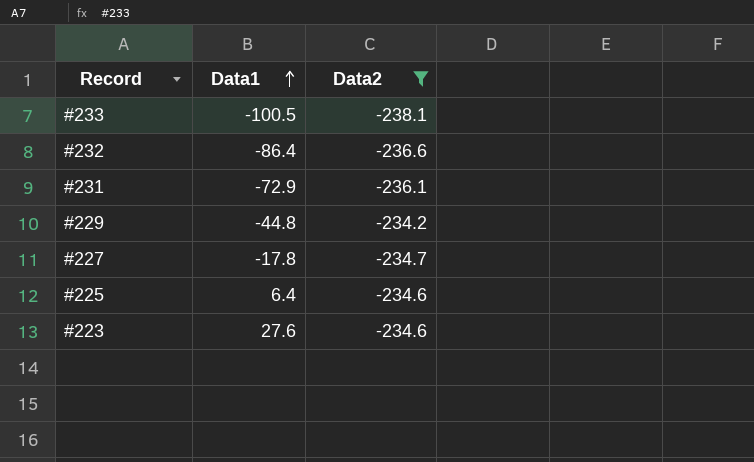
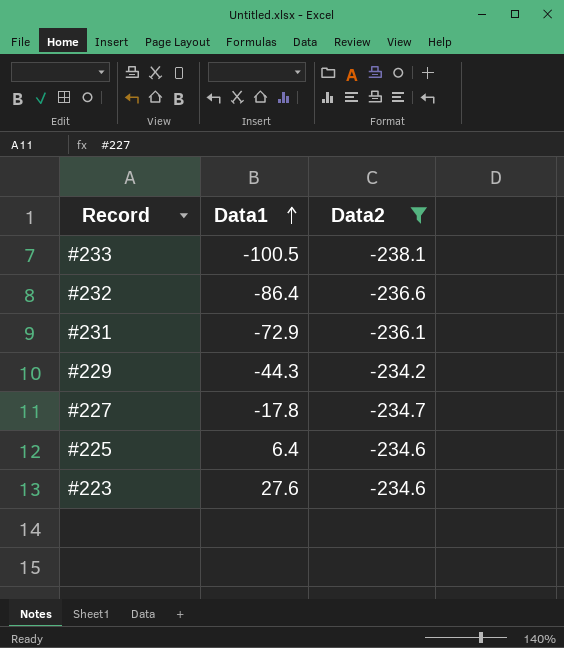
#229 | Data1: -44.8 -> -44.3

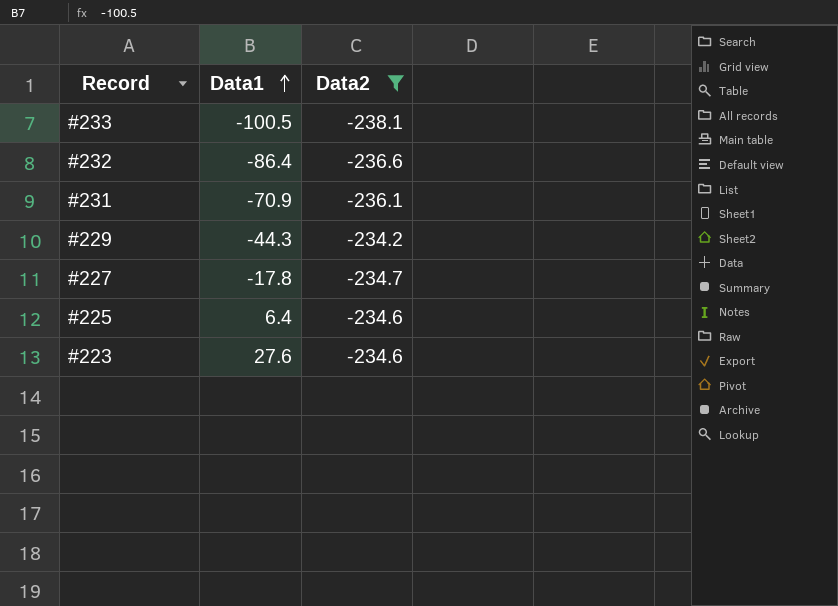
#231 | Data1: -72.9 -> -70.9

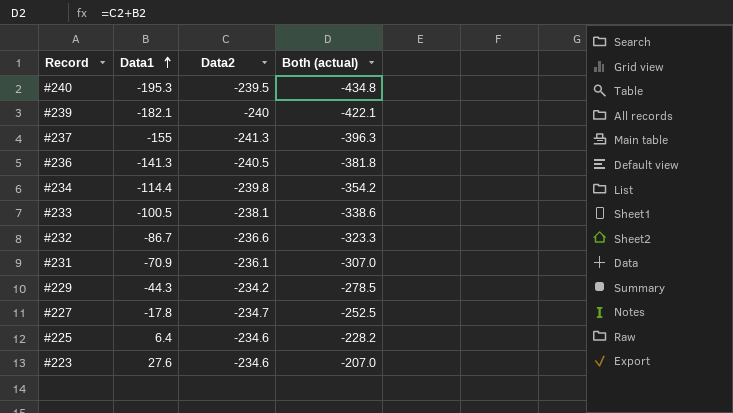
filter: Data2 >= -238.1 -> none
column Both (actual) | formula: none -> [Data1] + [Data2]
#232 | Data1: -86.4 -> -86.7

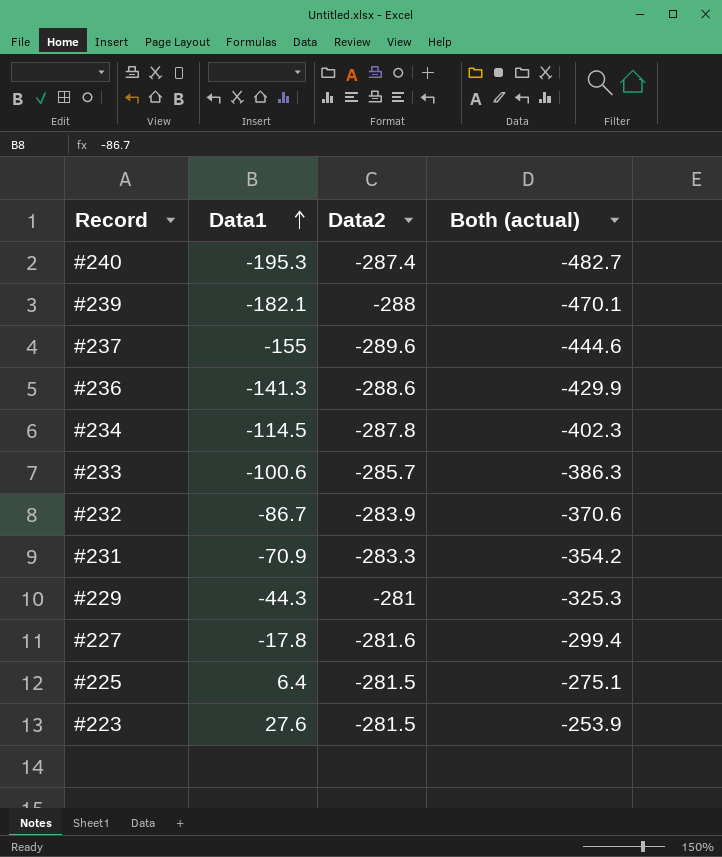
#240 | Data2: -239.5 -> -287.4
#240 | Both (actual): -434.8 -> -482.7
#239 | Data2: -240 -> -288
#239 | Both (actual): -422.1 -> -470.1
#237 | Data2: -241.3 -> -289.6
#237 | Both (actual): -396.3 -> -444.6
#236 | Data2: -240.5 -> -288.6
#236 | Both (actual): -381.8 -> -429.9
#234 | Data1: -114.4 -> -114.5
#234 | Data2: -239.8 -> -287.8
#234 | Both (actual): -354.2 -> -402.3
#233 | Data1: -100.5 -> -100.6
#233 | Data2: -238.1 -> -285.7
#233 | Both (actual): -338.6 -> -386.3
#232 | Data2: -236.6 -> -283.9
#232 | Both (actual): -323.3 -> -370.6
#231 | Data2: -236.1 -> -283.3
#231 | Both (actual): -307.0 -> -354.2
#229 | Data2: -234.2 -> -281
#229 | Both (actual): -278.5 -> -325.3
#227 | Data2: -234.7 -> -281.6
#227 | Both (actual): -252.5 -> -299.4
#225 | Data2: -234.6 -> -281.5
#225 | Both (actual): -228.2 -> -275.1
#223 | Data2: -234.6 -> -281.5
#223 | Both (actual): -207.0 -> -253.9

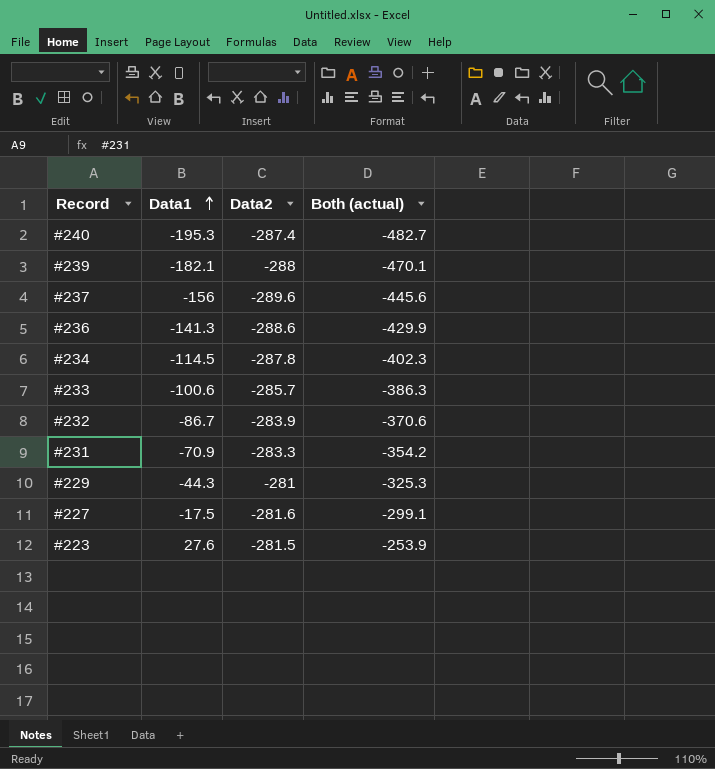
row #225: 6.4 | -281.5 | -275.1 -> none
#237 | Data1: -155 -> -156
#237 | Both (actual): -444.6 -> -445.6
#227 | Data1: -17.8 -> -17.5
#227 | Both (actual): -299.4 -> -299.1

